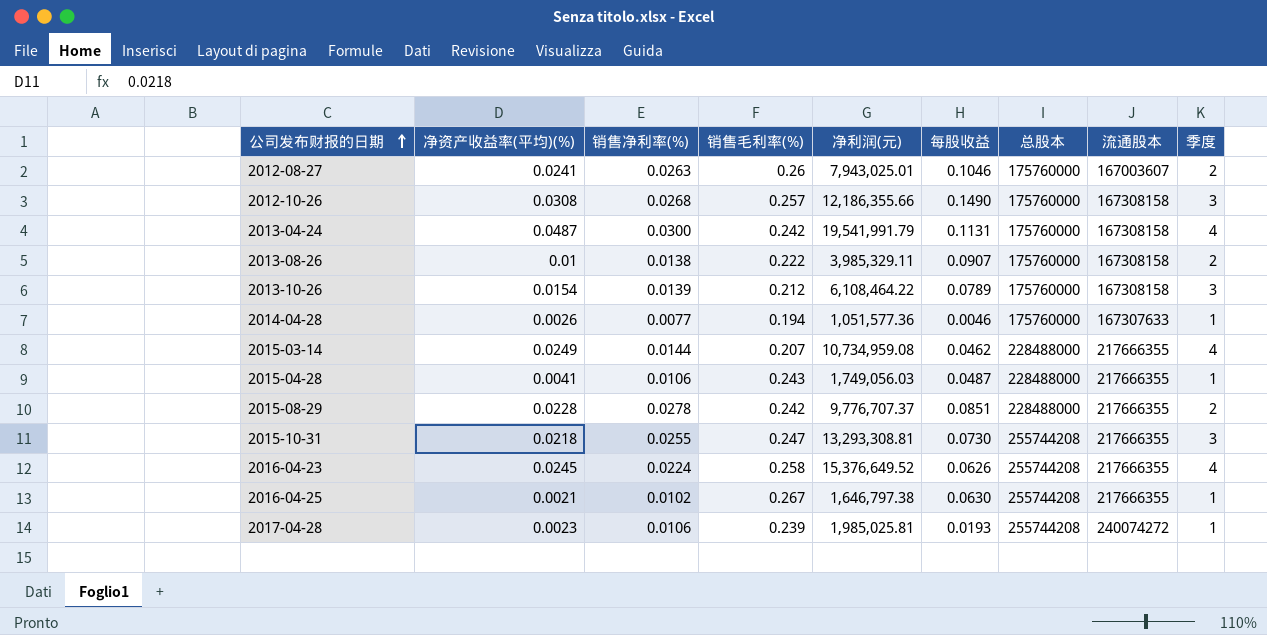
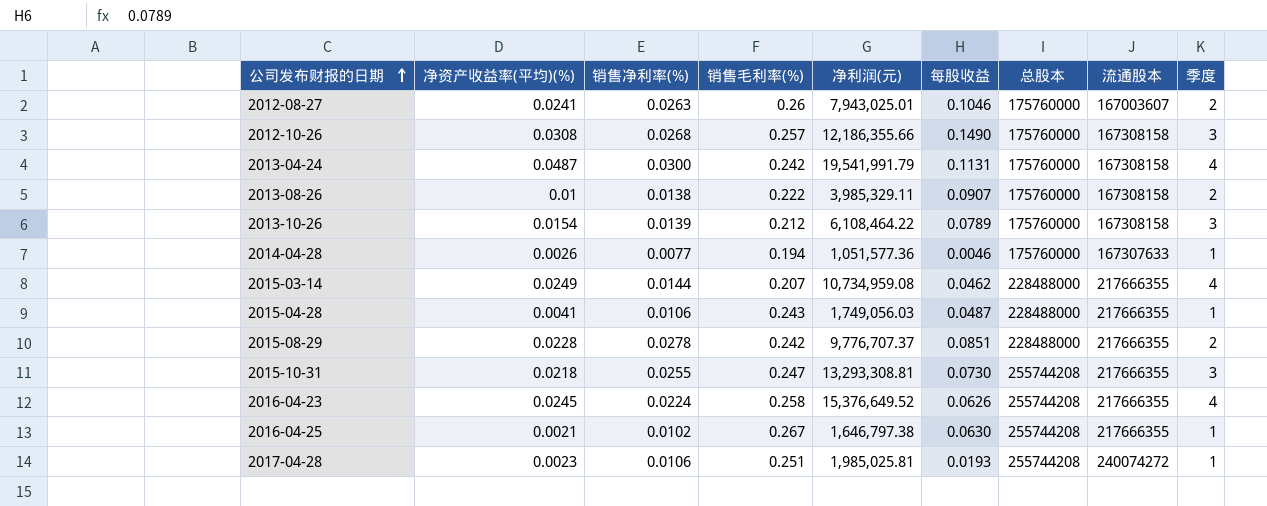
2017-04-28 | 销售毛利率(%): 0.239 -> 0.251

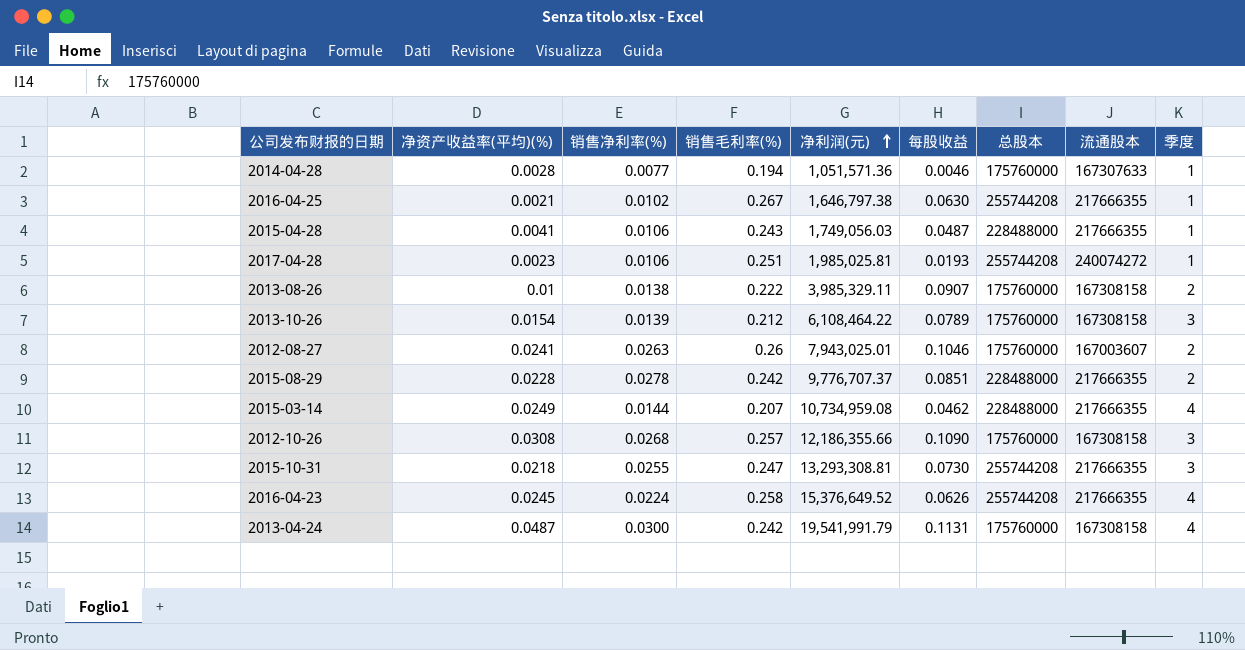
row order: 公司发布财报的日期 ascending -> 净利润(元) ascending
2014-04-28 | 净资产收益率(平均)(%): 0.0026 -> 0.0028
2014-04-28 | 净利润(元): 1,051,577.36 -> 1,051,571.36
2012-10-26 | 每股收益: 0.1490 -> 0.1090

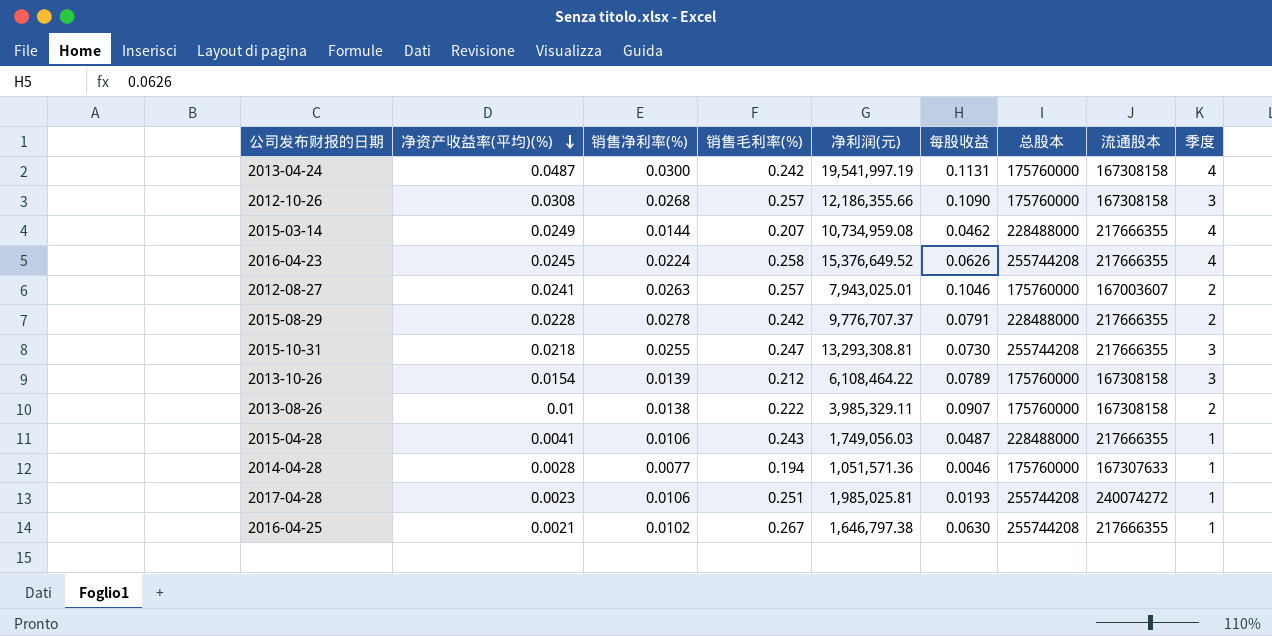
row order: 净利润(元) ascending -> 净资产收益率(平均)(%) descending
2013-04-24 | 净利润(元): 19,541,991.79 -> 19,541,997.19
2012-08-27 | 销售毛利率(%): 0.26 -> 0.257
2015-08-29 | 每股收益: 0.0851 -> 0.0791

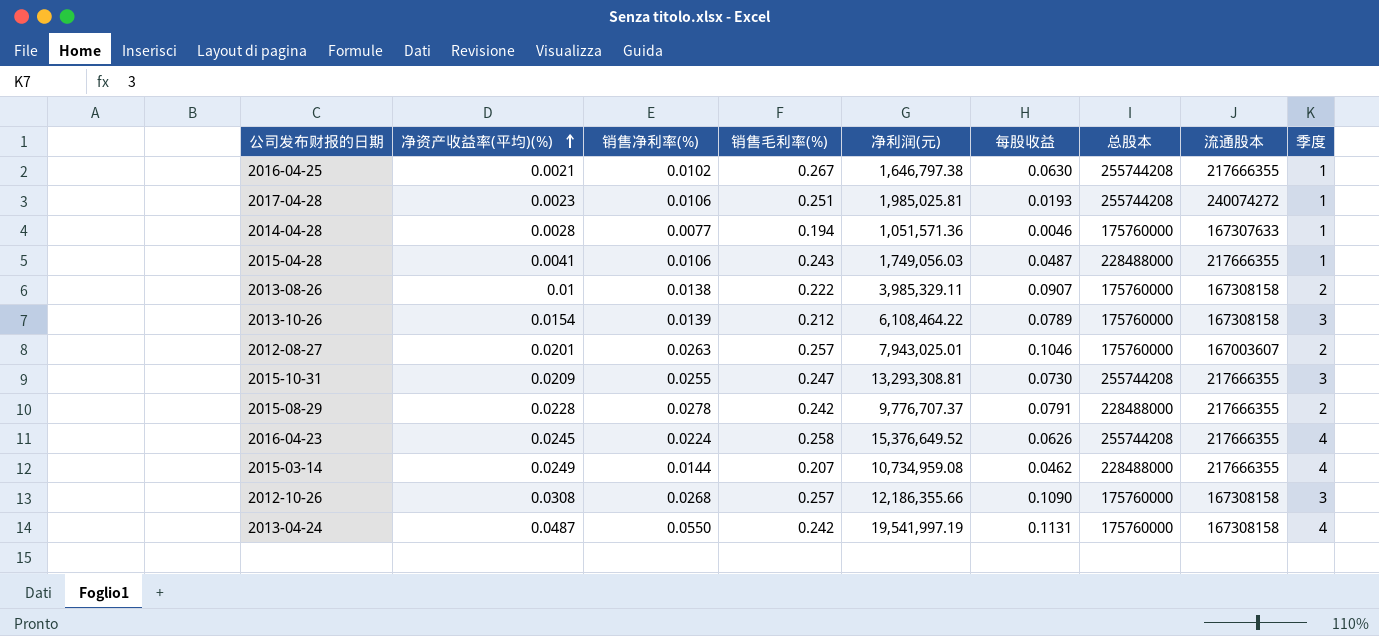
row order: 净资产收益率(平均)(%) descending -> 净资产收益率(平均)(%) ascending
2012-08-27 | 净资产收益率(平均)(%): 0.0241 -> 0.0201
2015-10-31 | 净资产收益率(平均)(%): 0.0218 -> 0.0209
2013-04-24 | 销售净利率(%): 0.0300 -> 0.0550

